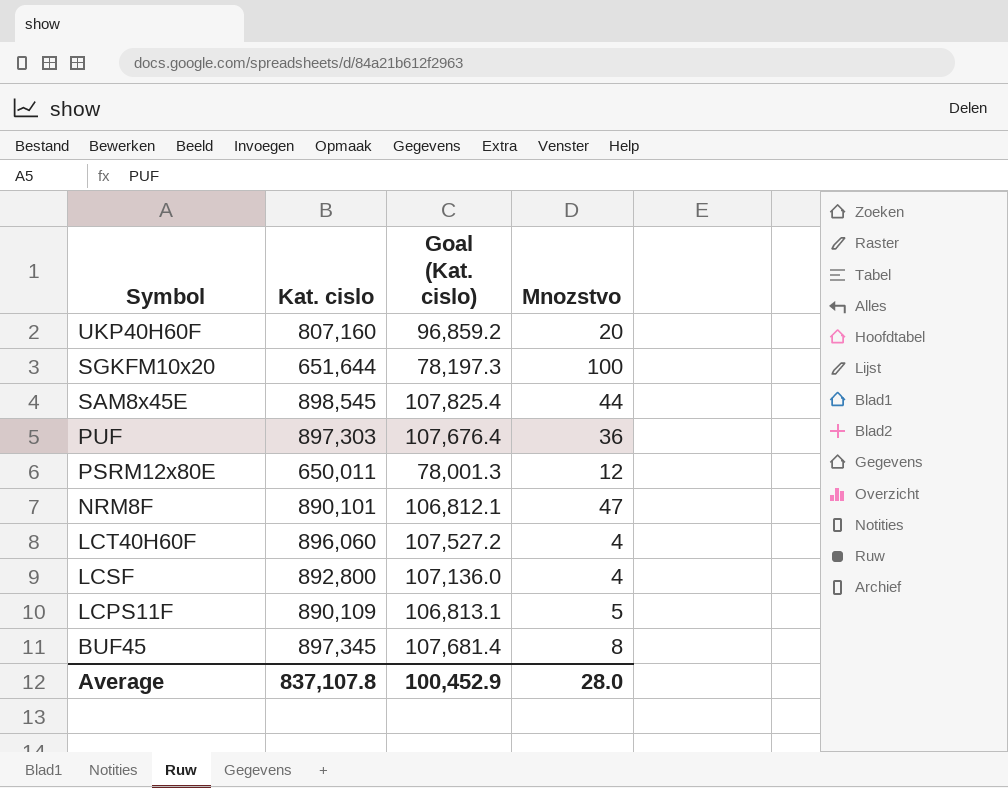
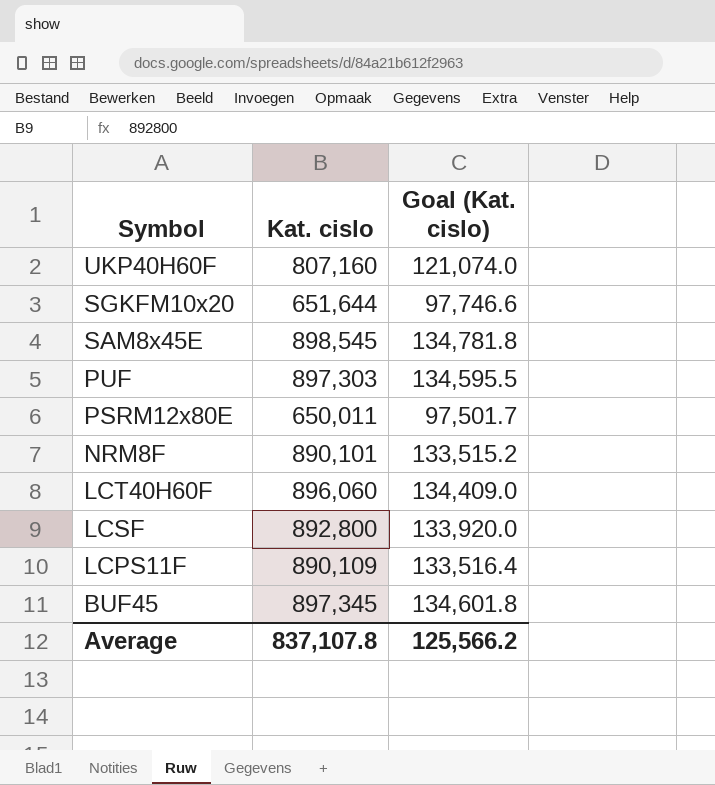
column Mnozstvo | position: 4 -> none
column Goal (Kat. cislo) | formula: [Kat. cislo] * 0.12 -> [Kat. cislo] * 0.15
Average | Goal (Kat. cislo): 100,452.9 -> 125,566.2

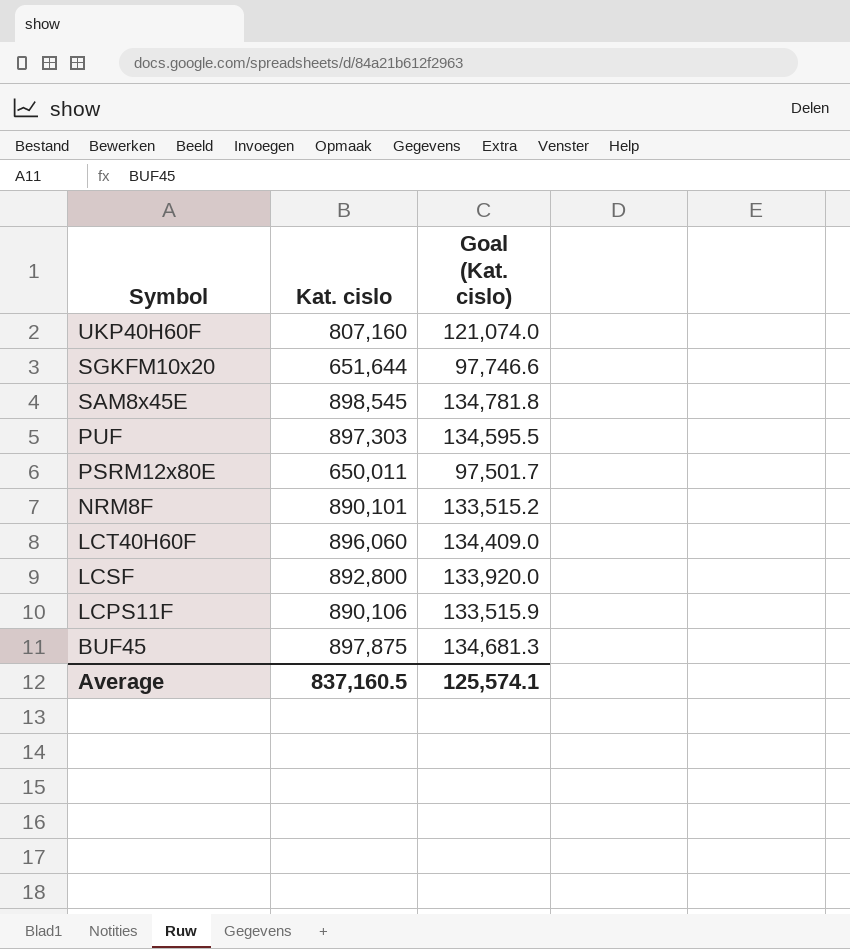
LCPS11F | Kat. cislo: 890,109 -> 890,106
LCPS11F | Goal (Kat. cislo): 133,516.4 -> 133,515.9
BUF45 | Kat. cislo: 897,345 -> 897,875
BUF45 | Goal (Kat. cislo): 134,601.8 -> 134,681.3
Average | Kat. cislo: 837,107.8 -> 837,160.5
Average | Goal (Kat. cislo): 125,566.2 -> 125,574.1

